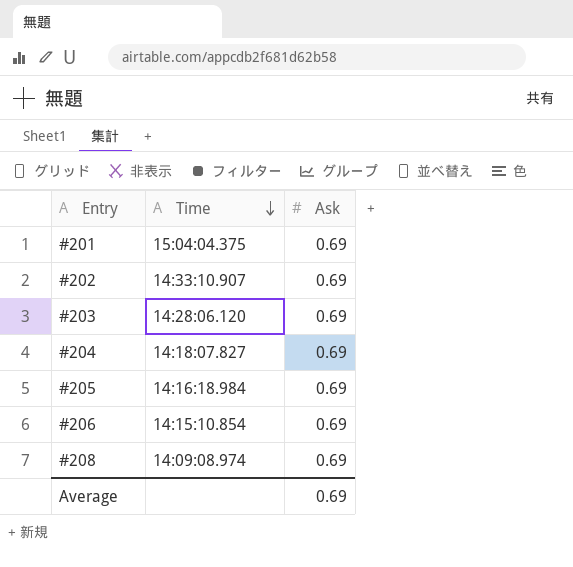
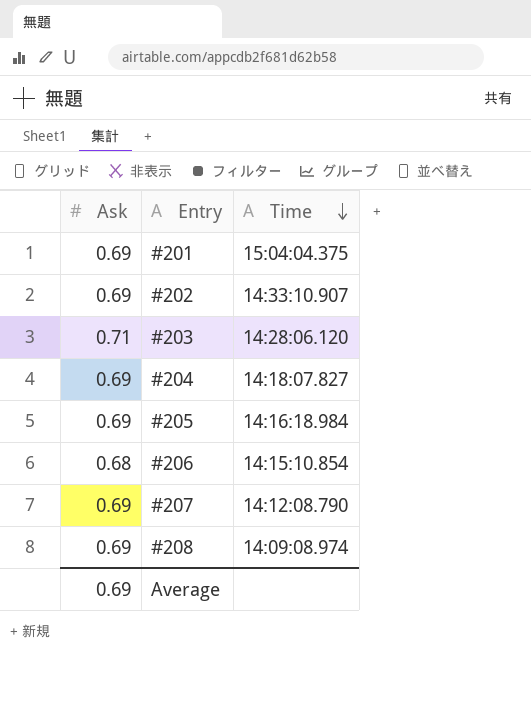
column Ask | position: 3 -> 1
#203 | Ask: 0.69 -> 0.71
#206 | Ask: 0.69 -> 0.68
row #207: none -> 0.69 | 14:12:08.790

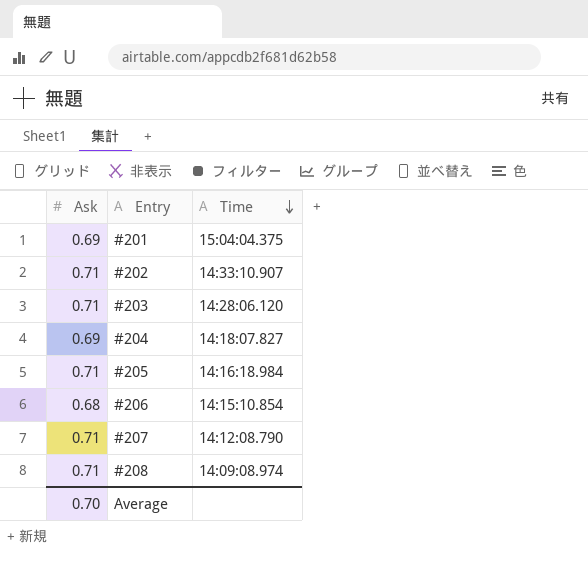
#202 | Ask: 0.69 -> 0.71
#205 | Ask: 0.69 -> 0.71
#207 | Ask: 0.69 -> 0.71
#208 | Ask: 0.69 -> 0.71
Average | Ask: 0.69 -> 0.70

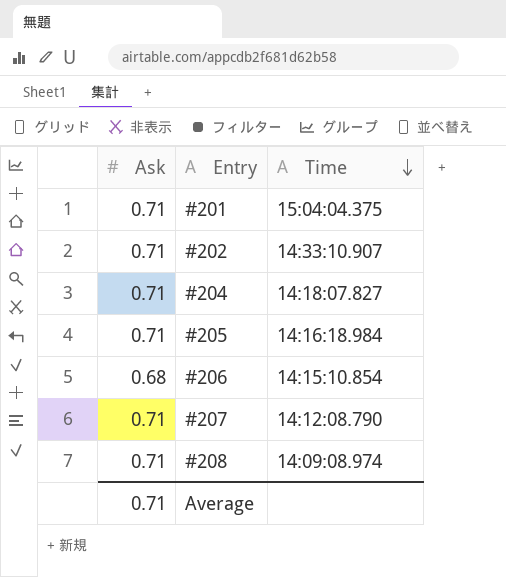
row #203: 0.71 | 14:28:06.120 -> none
#201 | Ask: 0.69 -> 0.71
#204 | Ask: 0.69 -> 0.71
Average | Ask: 0.70 -> 0.71

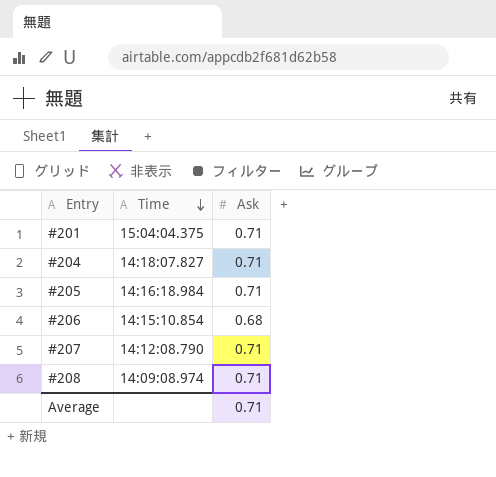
column Ask | position: 1 -> 3
row #202: 0.71 | 14:33:10.907 -> none

